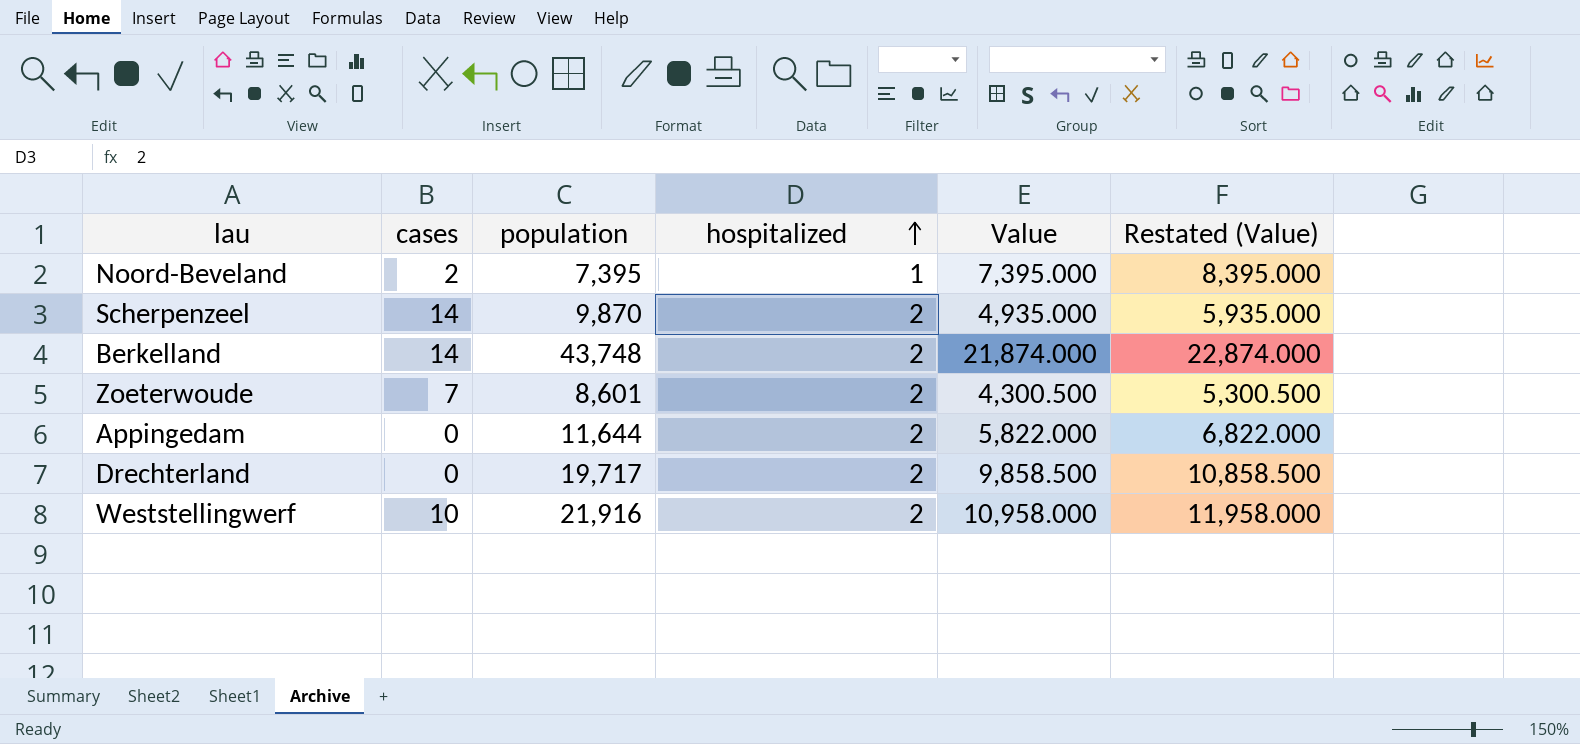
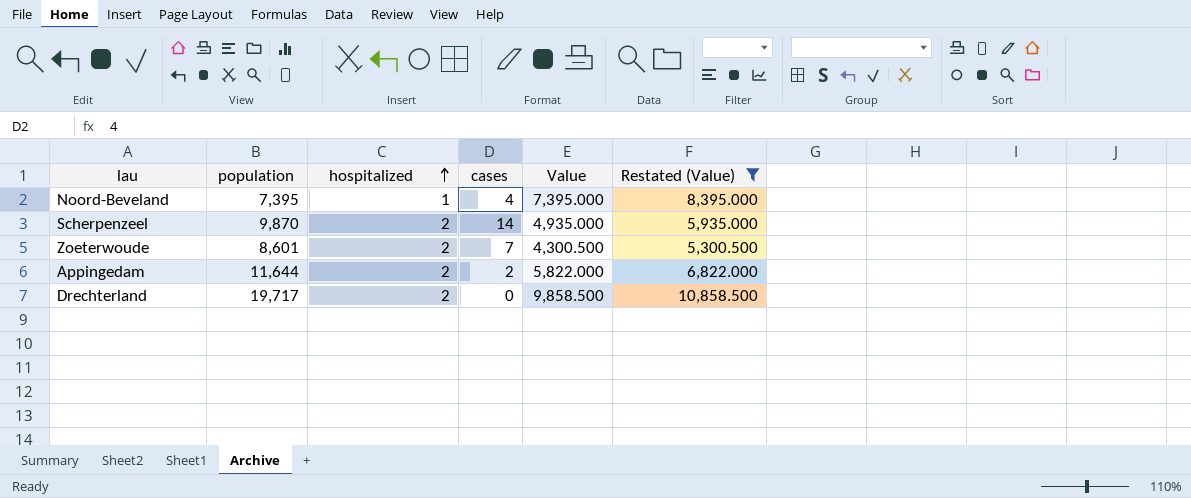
filter: none -> Restated (Value) <= 10,858.500
column cases | position: 2 -> 4
Noord-Beveland | cases: 2 -> 4
Appingedam | cases: 0 -> 2

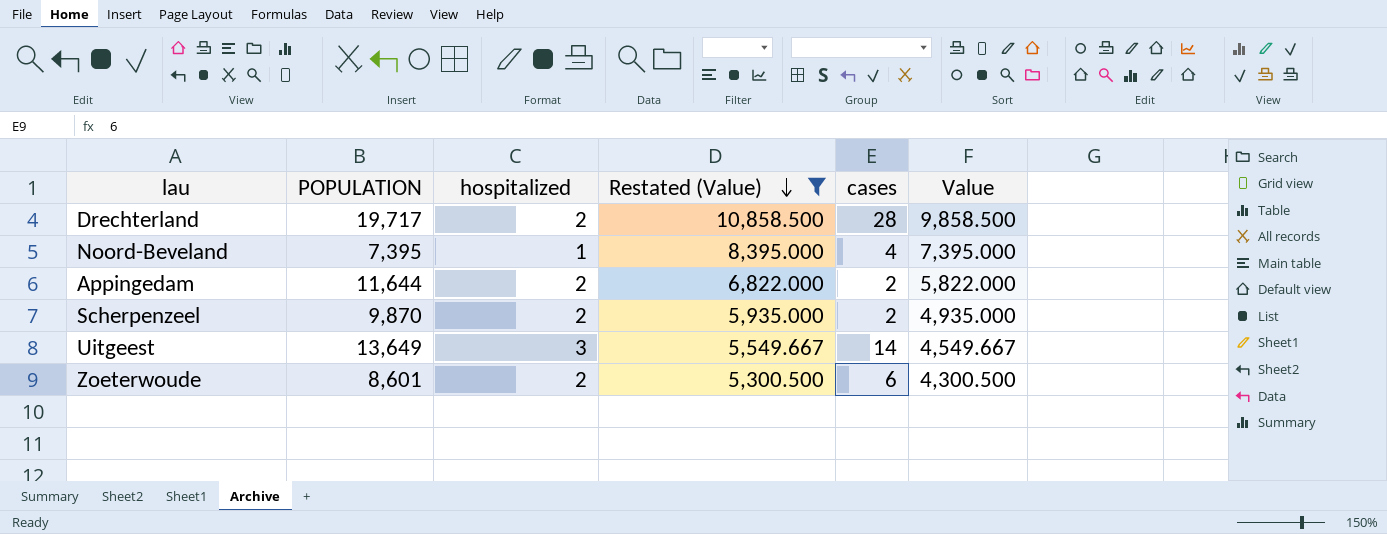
row order: hospitalized ascending -> Restated (Value) descending
column name: population -> POPULATION
column Restated (Value) | position: 6 -> 4
Drechterland | cases: 0 -> 28
Scherpenzeel | cases: 14 -> 2
row Uitgeest: none -> 13,649 | 3 | 5,549.667 | 14 | 4,549.667
Zoeterwoude | cases: 7 -> 6

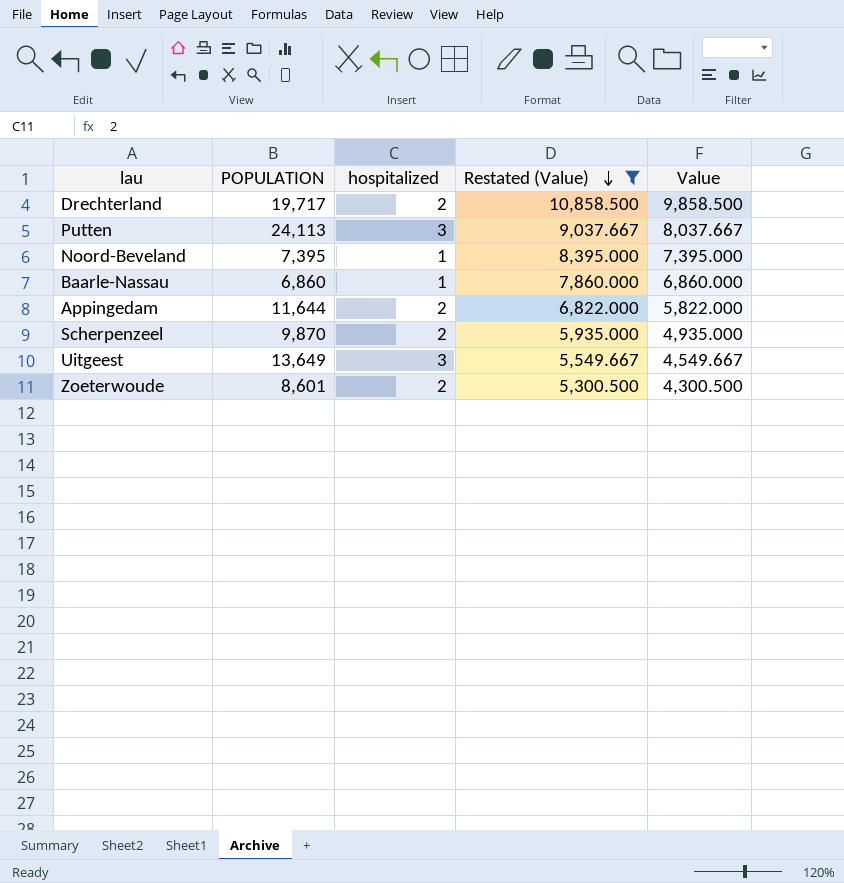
column cases | position: 5 -> none
row Putten: none -> 24,113 | 3 | 9,037.667 | 8,037.667
row Baarle-Nassau: none -> 6,860 | 1 | 7,860.000 | 6,860.000

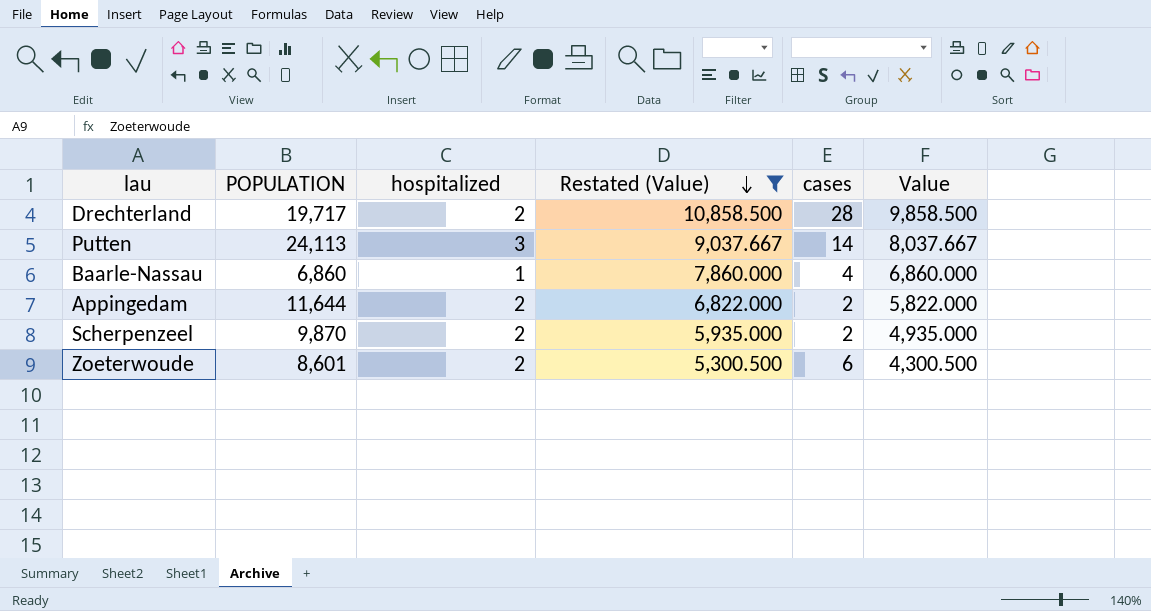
column cases | position: none -> 5
row Noord-Beveland: 7,395 | 1 | 8,395.000 | 7,395.000 -> none
row Uitgeest: 13,649 | 3 | 5,549.667 | 4,549.667 -> none

